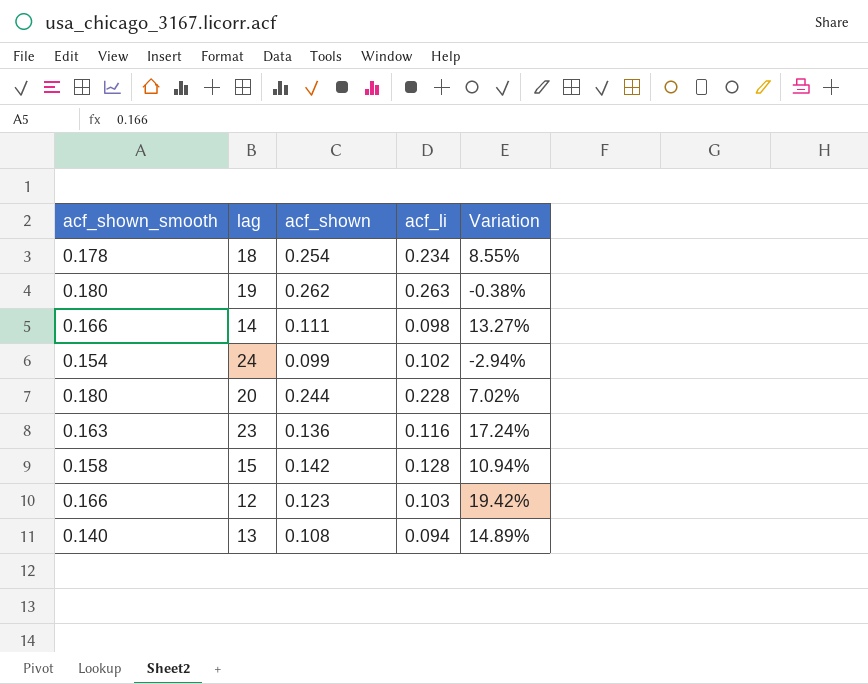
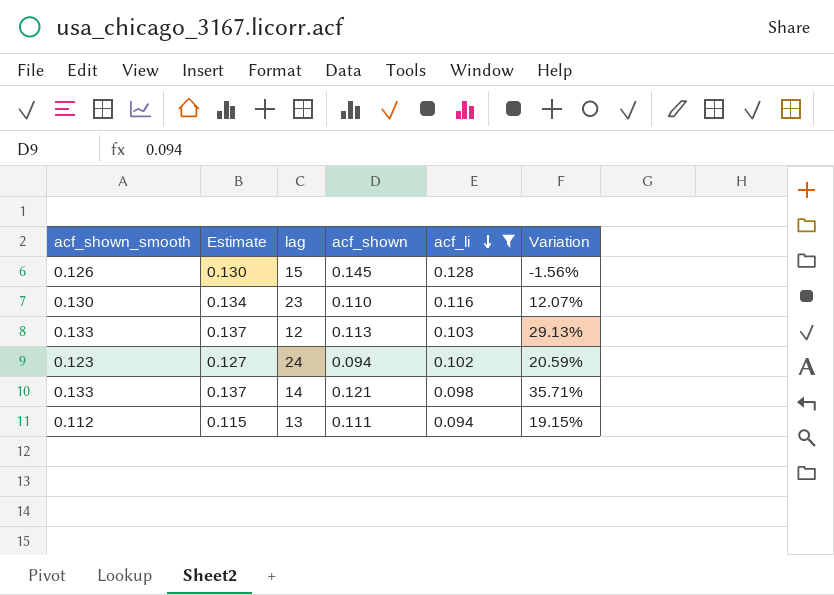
filter: none -> acf_li <= 0.128
row order: none -> acf_li descending
column Estimate | formula: none -> [acf_shown_smooth] * 1.03
column Variation | formula: ([acf_shown] - [acf_li]) / [acf_li] -> ([acf_shown_smooth] - [acf_li]) / [acf_li]
15 | acf_shown_smooth: 0.158 -> 0.126
15 | acf_shown: 0.142 -> 0.145
23 | acf_shown_smooth: 0.163 -> 0.130
23 | acf_shown: 0.136 -> 0.110
12 | acf_shown_smooth: 0.166 -> 0.133
12 | acf_shown: 0.123 -> 0.113
24 | acf_shown_smooth: 0.154 -> 0.123
24 | acf_shown: 0.099 -> 0.094
14 | acf_shown_smooth: 0.166 -> 0.133
14 | acf_shown: 0.111 -> 0.121
13 | acf_shown_smooth: 0.140 -> 0.112
13 | acf_shown: 0.108 -> 0.111

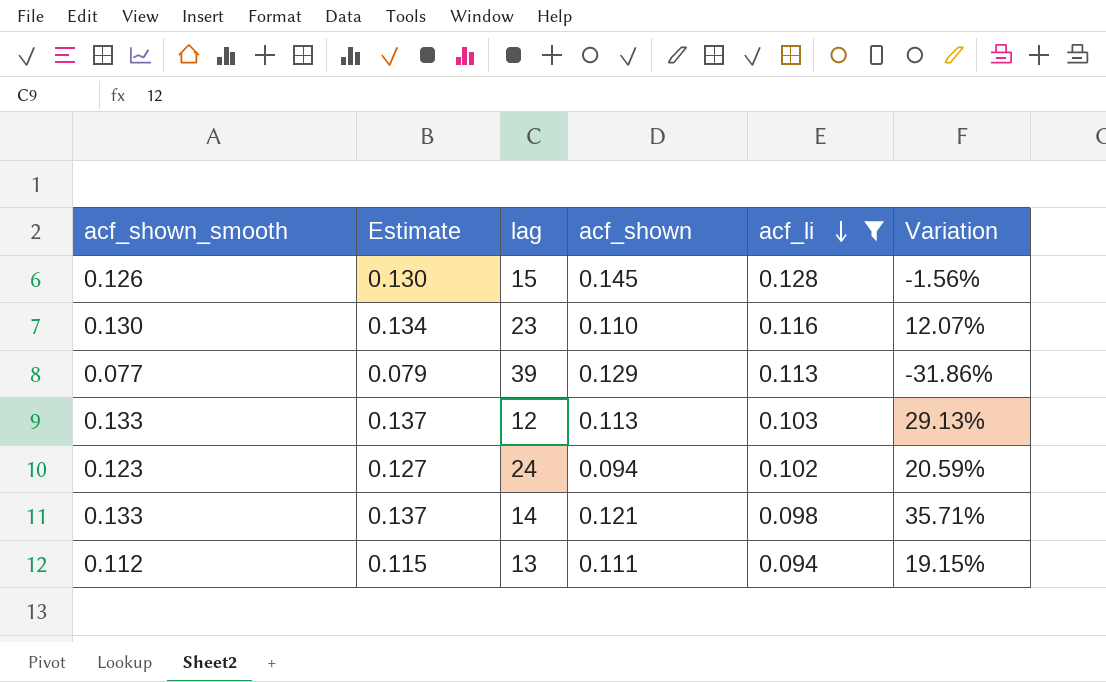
row 39: none -> 0.077 | 0.079 | 0.129 | 0.113 | -31.86%

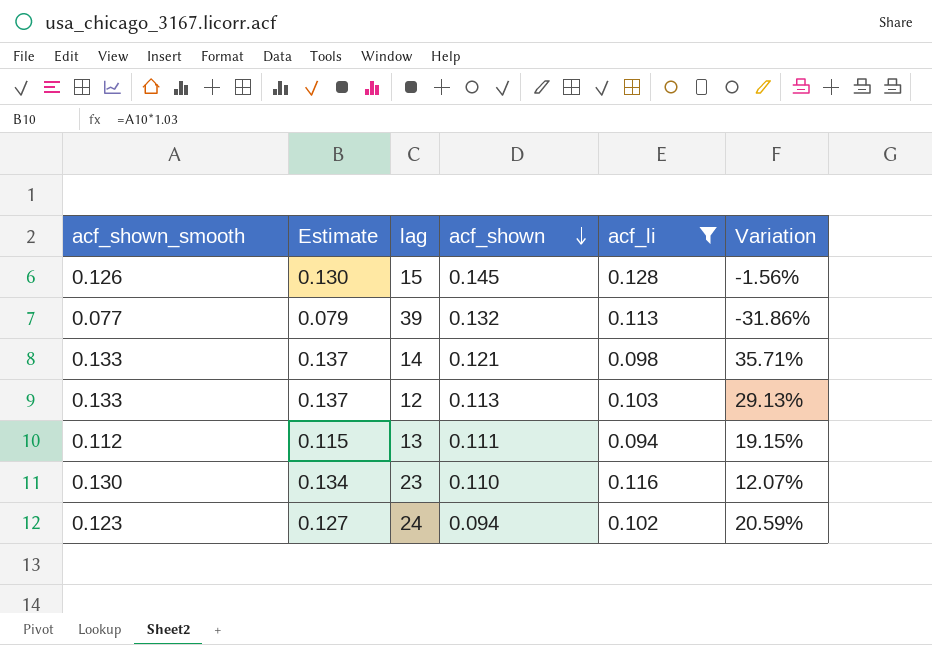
row order: acf_li descending -> acf_shown descending
39 | acf_shown: 0.129 -> 0.132

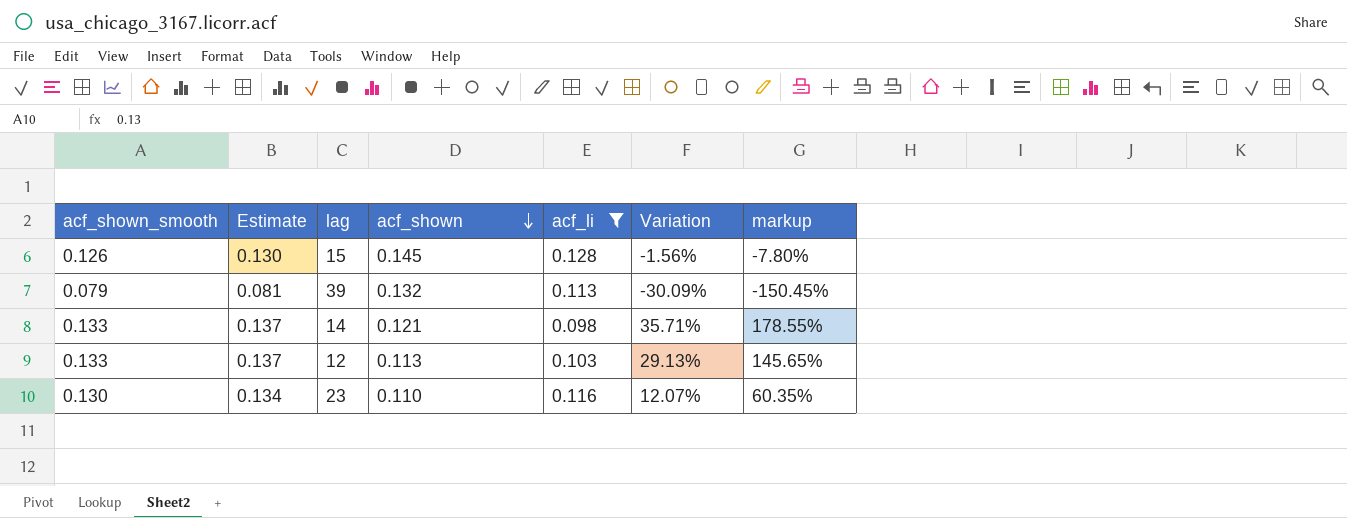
column markup | formula: none -> [Variation] * 5
row 13: 0.112 | 0.115 | 0.111 | 0.094 | 19.15% -> none
row 24: 0.123 | 0.127 | 0.094 | 0.102 | 20.59% -> none
39 | acf_shown_smooth: 0.077 -> 0.079
39 | Estimate: 0.079 -> 0.081
39 | Variation: -31.86% -> -30.09%

